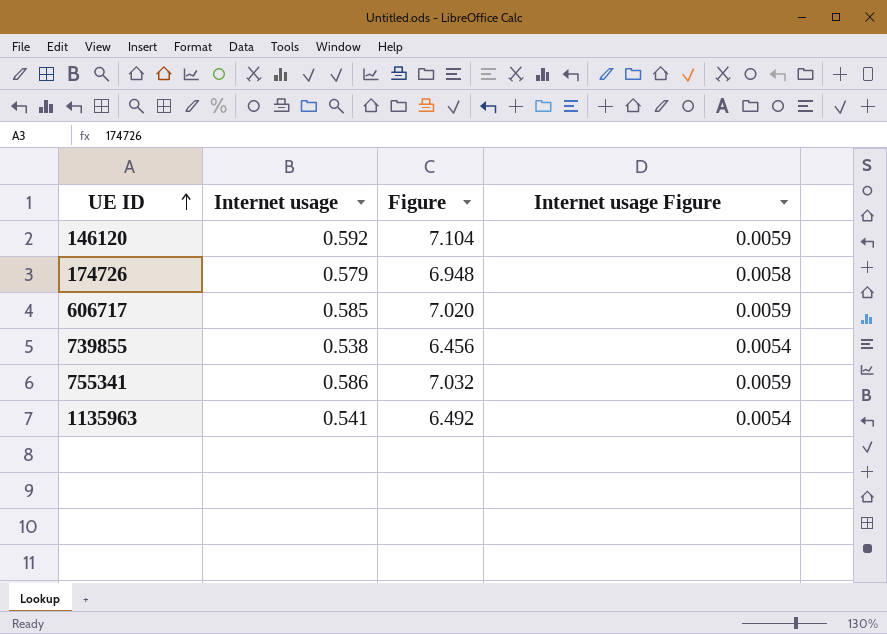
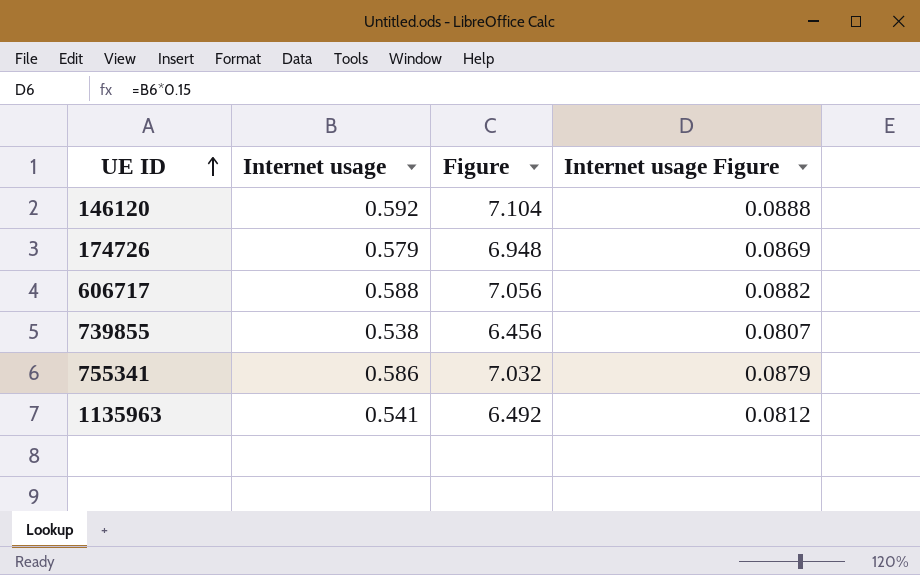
column Internet usage Figure | formula: [Internet usage] * 0.01 -> [Internet usage] * 0.15
606717 | Internet usage: 0.585 -> 0.588
606717 | Figure: 7.020 -> 7.056

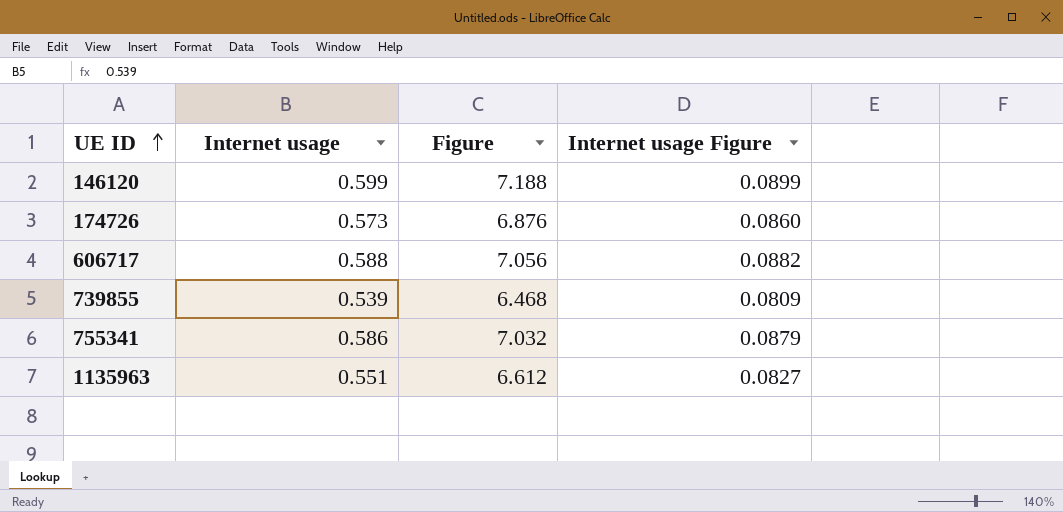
146120 | Internet usage: 0.592 -> 0.599
146120 | Figure: 7.104 -> 7.188
146120 | Internet usage Figure: 0.0888 -> 0.0899
174726 | Internet usage: 0.579 -> 0.573
174726 | Figure: 6.948 -> 6.876
174726 | Internet usage Figure: 0.0869 -> 0.0860
739855 | Internet usage: 0.538 -> 0.539
739855 | Figure: 6.456 -> 6.468
739855 | Internet usage Figure: 0.0807 -> 0.0809
1135963 | Internet usage: 0.541 -> 0.551
1135963 | Figure: 6.492 -> 6.612
1135963 | Internet usage Figure: 0.0812 -> 0.0827

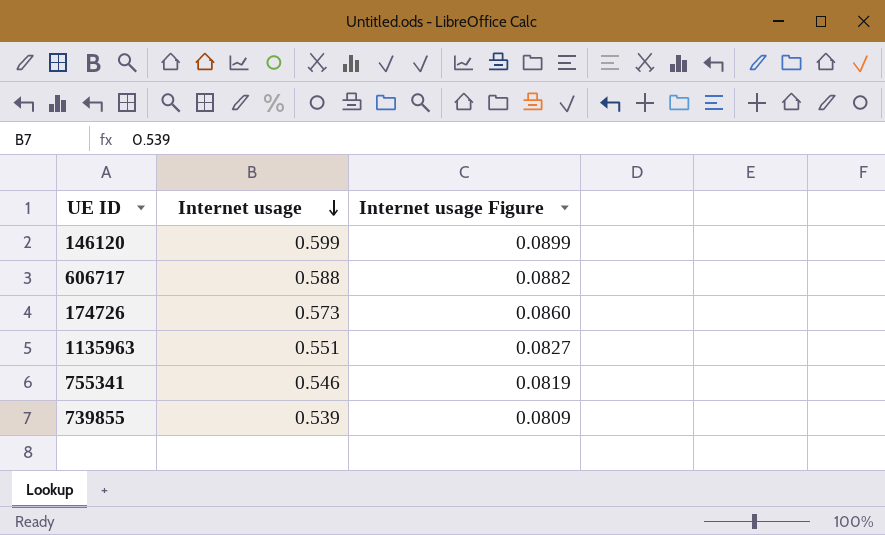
row order: UE ID ascending -> Internet usage descending
column Figure | formula: [Internet usage] * 12 -> none
755341 | Internet usage: 0.586 -> 0.546
755341 | Internet usage Figure: 0.0879 -> 0.0819

